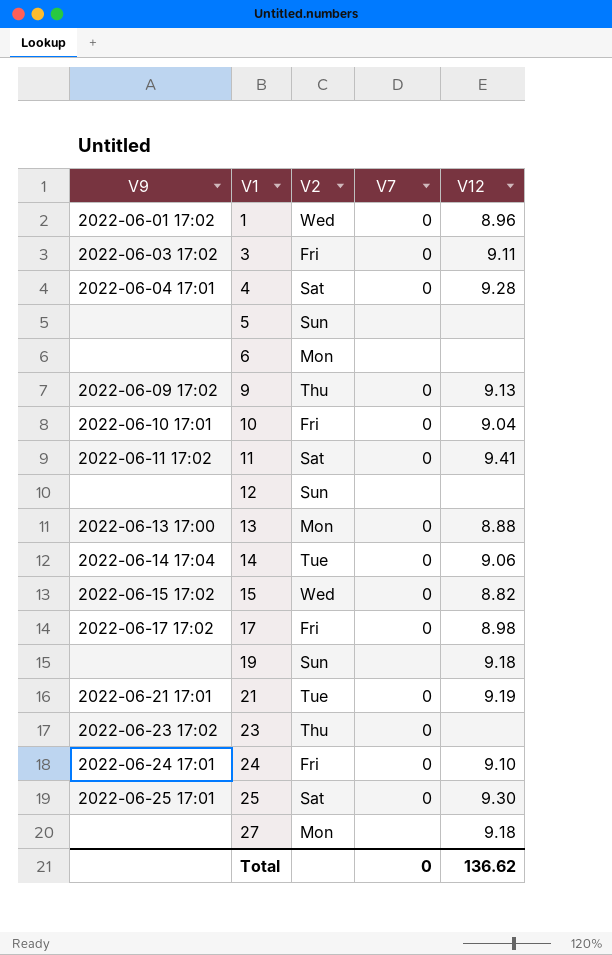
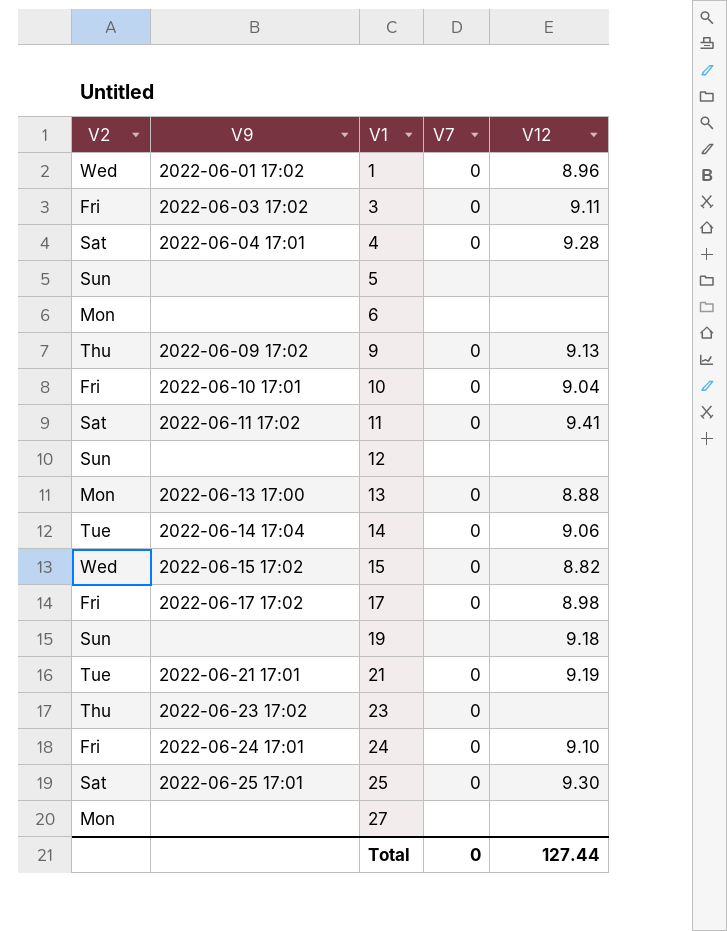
column V2 | position: 3 -> 1
27 | V12: 9.18 -> none
Total | V12: 136.62 -> 127.44

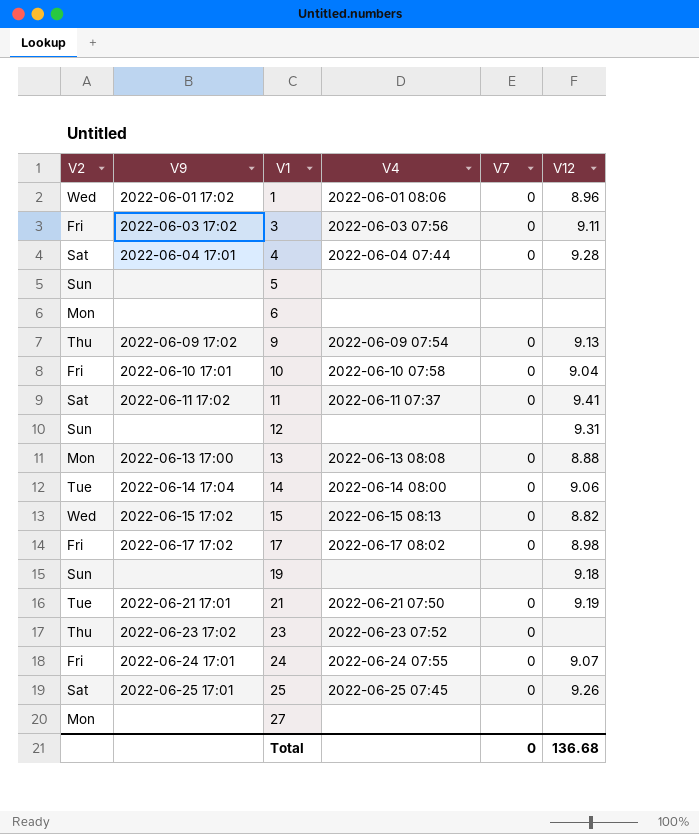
column V4 | position: none -> 4
12 | V12: none -> 9.31
24 | V12: 9.10 -> 9.07
25 | V12: 9.30 -> 9.26
Total | V12: 127.44 -> 136.68

